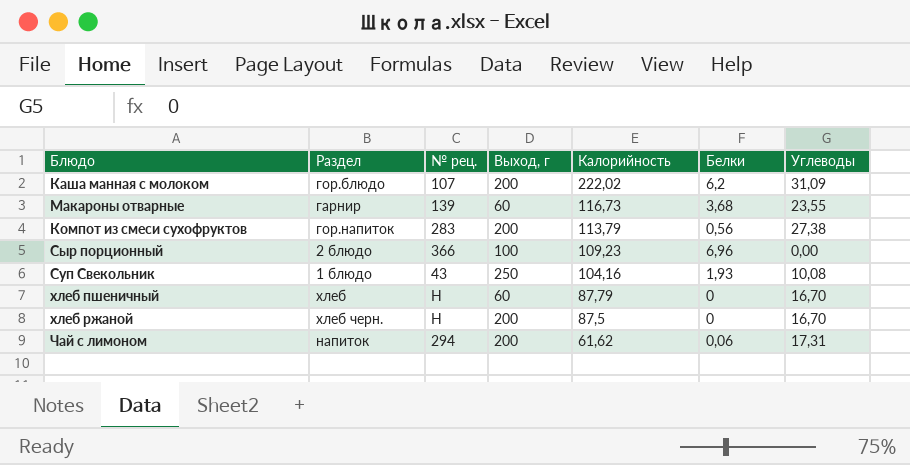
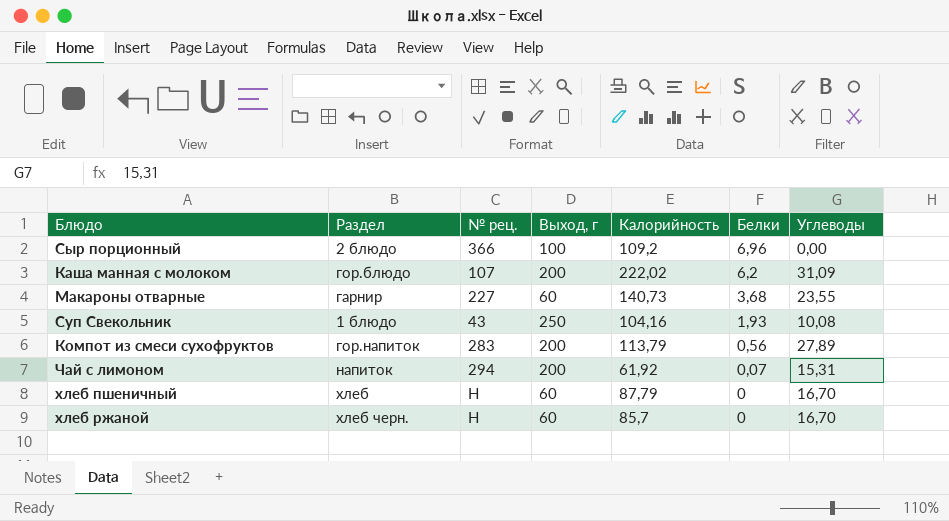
row order: Калорийность descending -> Белки descending
Сыр порционный | Калорийность: 109,23 -> 109,2
Макароны отварные | № рец.: 139 -> 227
Макароны отварные | Калорийность: 116,73 -> 140,73
Компот из смеси сухофруктов | Углеводы: 27,38 -> 27,89
Чай с лимоном | Калорийность: 61,62 -> 61,92
Чай с лимоном | Белки: 0,06 -> 0,07
Чай с лимоном | Углеводы: 17,31 -> 15,31
хлеб ржаной | Выход, г: 200 -> 60
хлеб ржаной | Калорийность: 87,5 -> 85,7

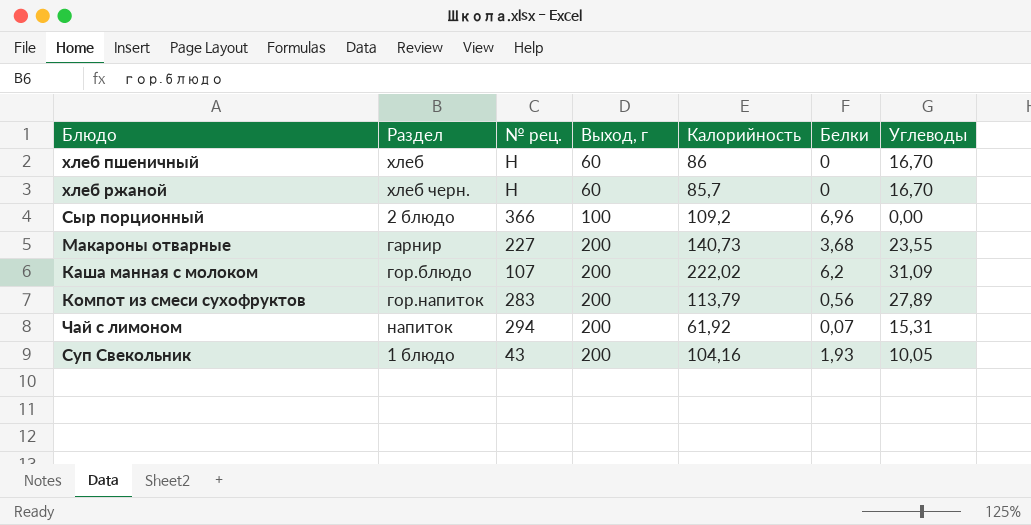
row order: Белки descending -> Выход, г ascending
хлеб пшеничный | Калорийность: 87,79 -> 86
Макароны отварные | Выход, г: 60 -> 200
Суп Свекольник | Выход, г: 250 -> 200
Суп Свекольник | Углеводы: 10,08 -> 10,05

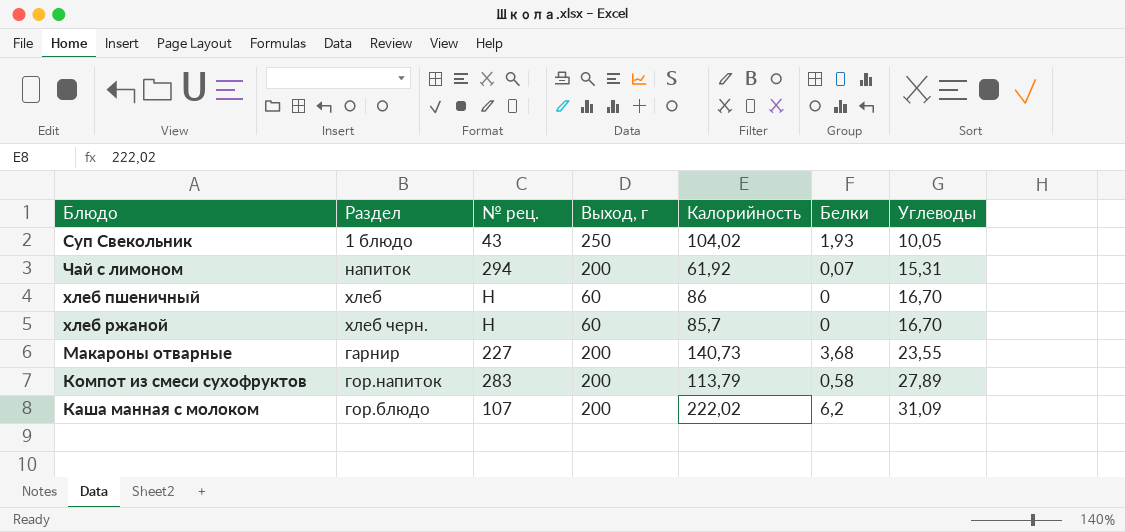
row order: Выход, г ascending -> Углеводы ascending
row Сыр порционный: 2 блюдо | 366 | 100 | 109,2 | 6,96 | 0,00 -> none
Суп Свекольник | Выход, г: 200 -> 250
Суп Свекольник | Калорийность: 104,16 -> 104,02
Компот из смеси сухофруктов | Белки: 0,56 -> 0,58

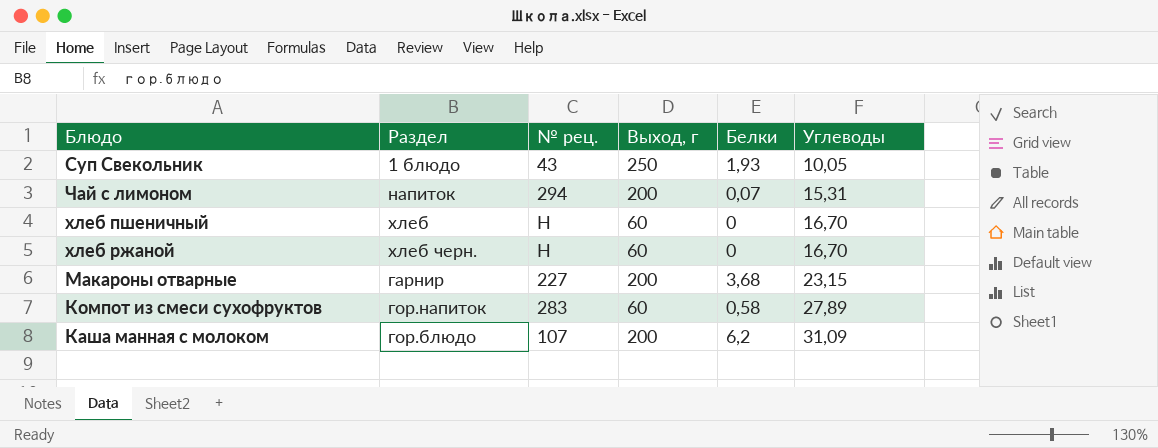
column Калорийность | position: 5 -> none
Макароны отварные | Углеводы: 23,55 -> 23,15
Компот из смеси сухофруктов | Выход, г: 200 -> 60

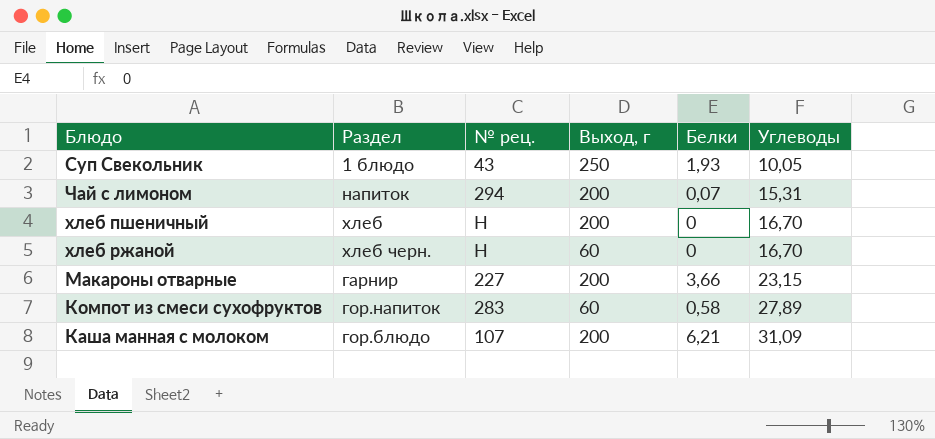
хлеб пшеничный | Выход, г: 60 -> 200
Макароны отварные | Белки: 3,68 -> 3,66
Каша манная с молоком | Белки: 6,2 -> 6,21

